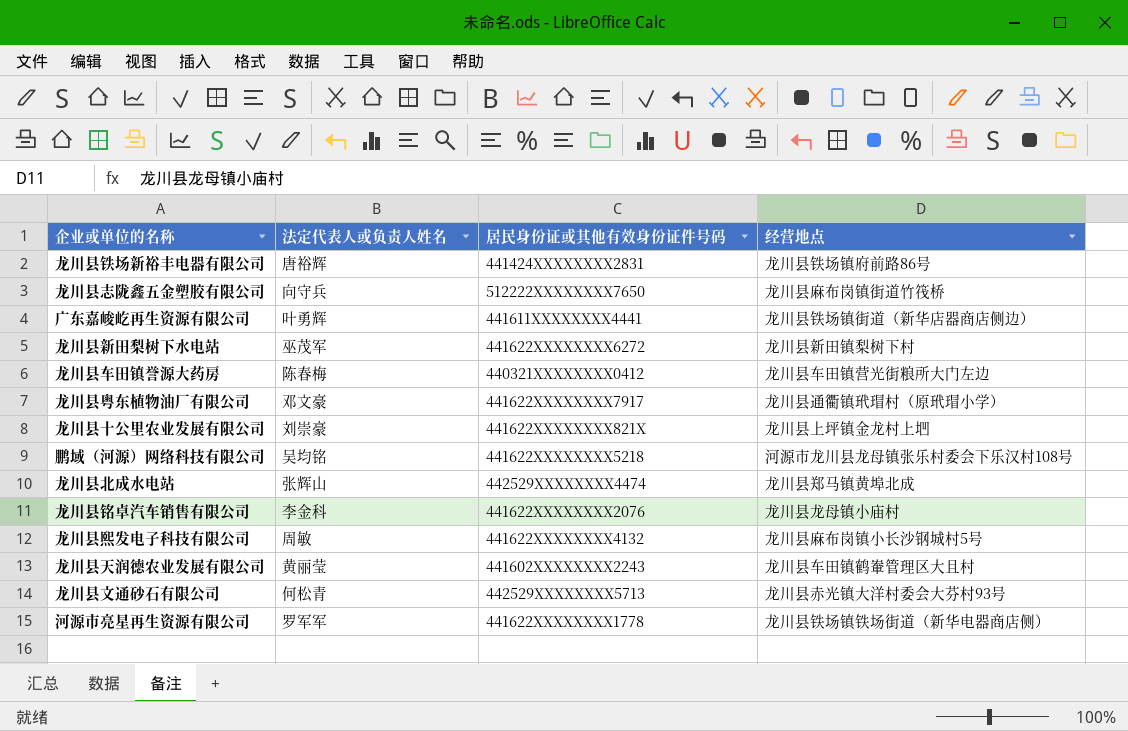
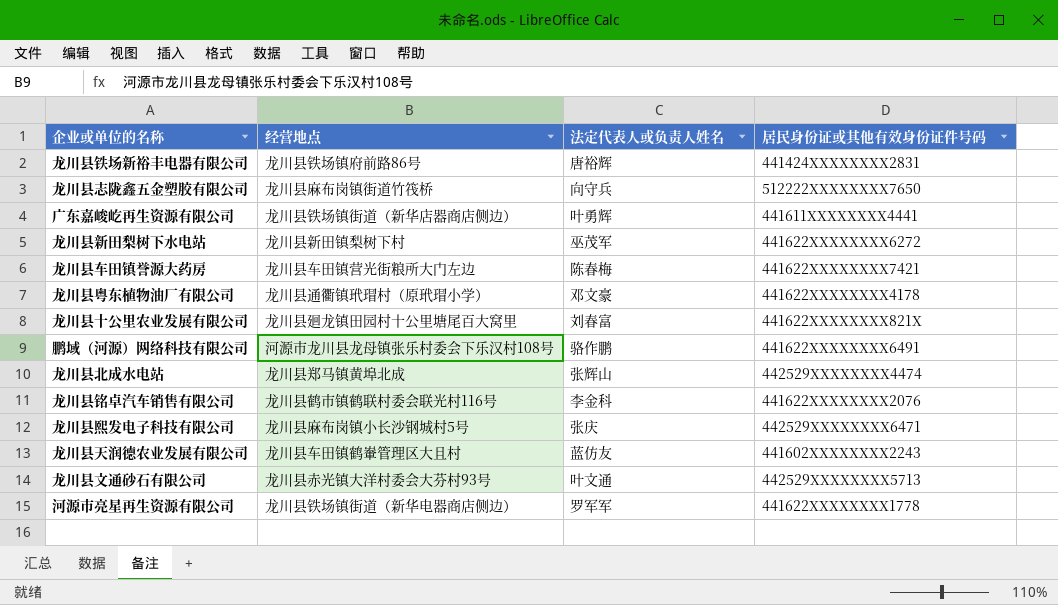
column 经营地点 | position: 4 -> 2
龙川县车田镇誉源大药房 | 居民身份证或其他有效身份证件号码: 440321XXXXXXXX0412 -> 441622XXXXXXXX7421
龙川县粤东植物油厂有限公司 | 居民身份证或其他有效身份证件号码: 441622XXXXXXXX7917 -> 441622XXXXXXXX4178
龙川县十公里农业发展有限公司 | 经营地点: 龙川县上坪镇金龙村上垇 -> 龙川县廻龙镇田园村十公里塘尾百大窝里
龙川县十公里农业发展有限公司 | 法定代表人或负责人姓名: 刘崇豪 -> 刘春富
鹏域（河源）网络科技有限公司 | 法定代表人或负责人姓名: 吴均铭 -> 骆作鹏
鹏域（河源）网络科技有限公司 | 居民身份证或其他有效身份证件号码: 441622XXXXXXXX5218 -> 441622XXXXXXXX6491
龙川县铭卓汽车销售有限公司 | 经营地点: 龙川县龙母镇小庙村 -> 龙川县鹤市镇鹤联村委会联光村116号
龙川县熙发电子科技有限公司 | 法定代表人或负责人姓名: 周敏 -> 张庆
龙川县熙发电子科技有限公司 | 居民身份证或其他有效身份证件号码: 441622XXXXXXXX4132 -> 442529XXXXXXXX6471
龙川县天润德农业发展有限公司 | 法定代表人或负责人姓名: 黄丽莹 -> 蓝仿友
龙川县文通砂石有限公司 | 法定代表人或负责人姓名: 何松青 -> 叶文通
河源市亮星再生资源有限公司 | 经营地点: 龙川县铁场镇铁场街道（新华电器商店侧） -> 龙川县铁场镇街道（新华电器商店侧边）

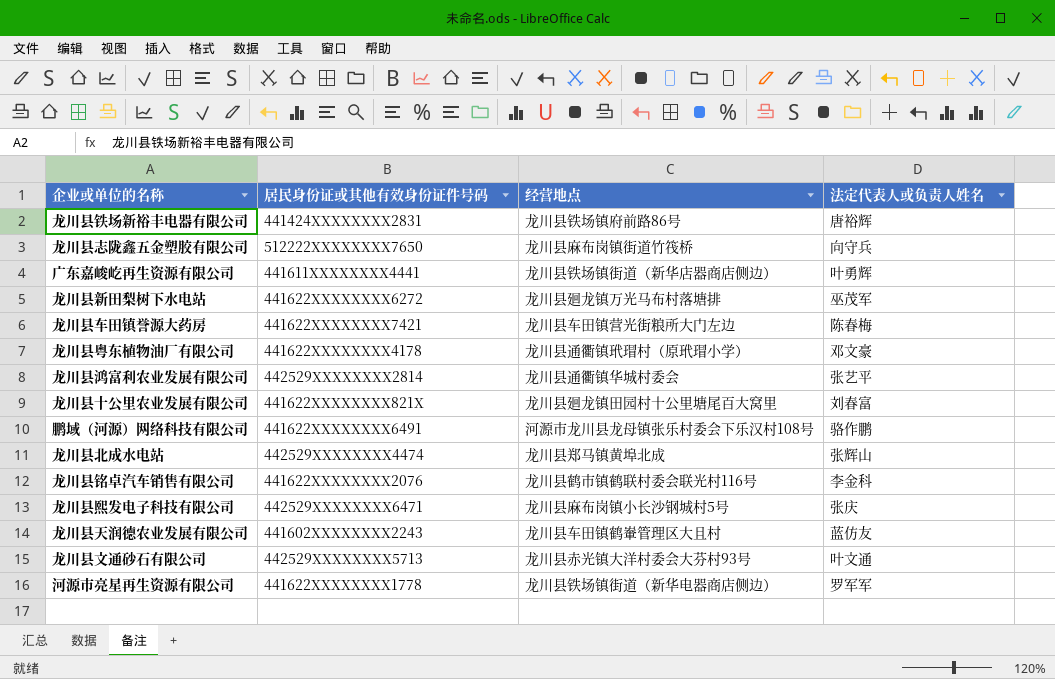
column 居民身份证或其他有效身份证件号码 | position: 4 -> 2
龙川县新田梨树下水电站 | 经营地点: 龙川县新田镇梨树下村 -> 龙川县廻龙镇万光马布村落塘排
row 龙川县鸿富利农业发展有限公司: none -> 442529XXXXXXXX2814 | 龙川县通衢镇华城村委会 | 张艺平

